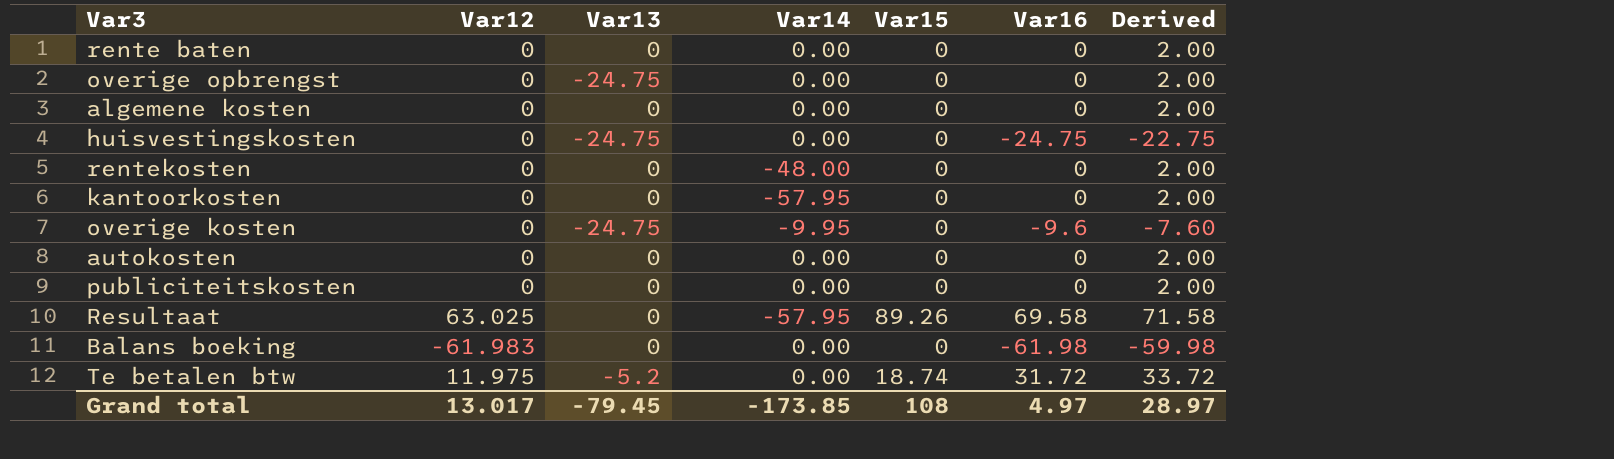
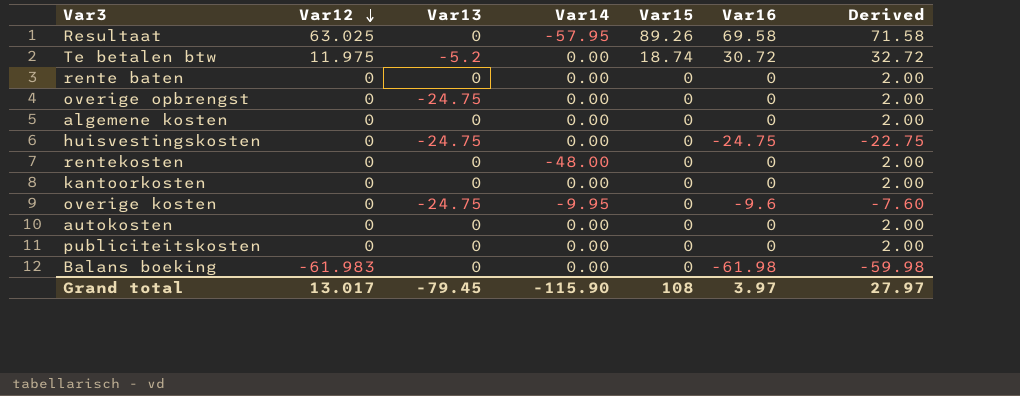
row order: none -> Var12 descending
Te betalen btw | Var16: 31.72 -> 30.72
Te betalen btw | Derived: 33.72 -> 32.72
kantoorkosten | Var14: -57.95 -> 0.00
Grand total | Var14: -173.85 -> -115.90
Grand total | Var16: 4.97 -> 3.97
Grand total | Derived: 28.97 -> 27.97

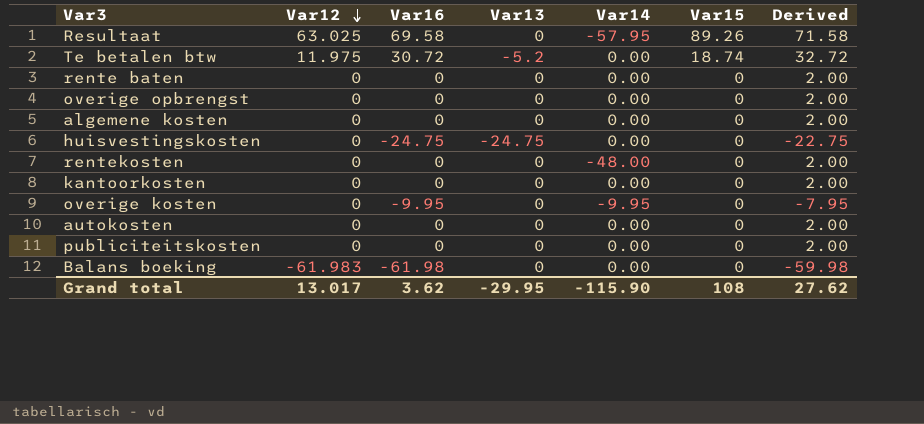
column Var16 | position: 6 -> 3
overige opbrengst | Var13: -24.75 -> 0
overige kosten | Var16: -9.6 -> -9.95
overige kosten | Var13: -24.75 -> 0
overige kosten | Derived: -7.60 -> -7.95
Grand total | Var16: 3.97 -> 3.62
Grand total | Var13: -79.45 -> -29.95
Grand total | Derived: 27.97 -> 27.62

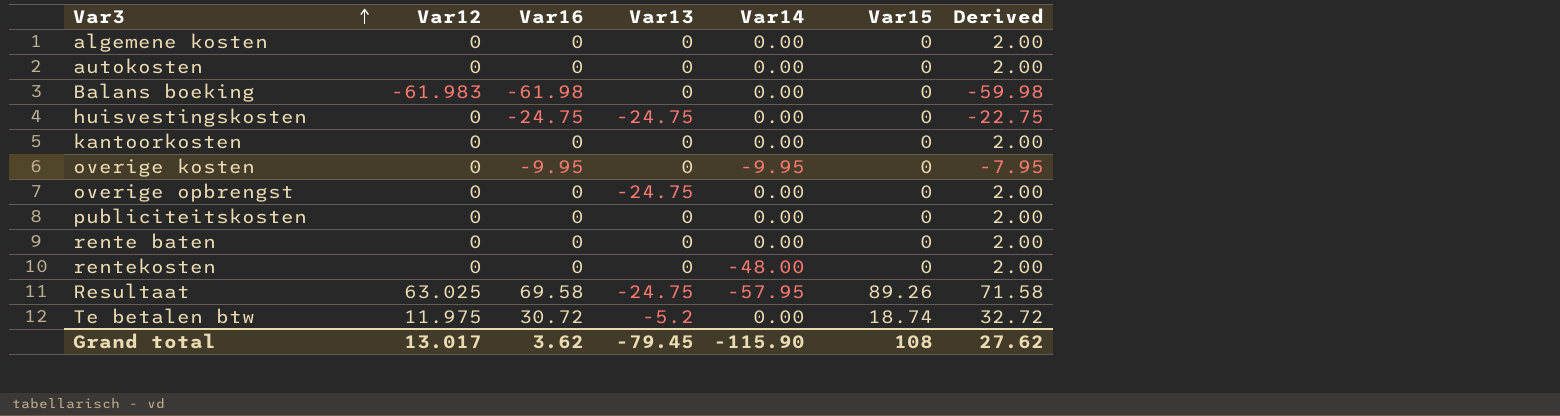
row order: Var12 descending -> Var3 ascending
overige opbrengst | Var13: 0 -> -24.75
Resultaat | Var13: 0 -> -24.75
Grand total | Var13: -29.95 -> -79.45

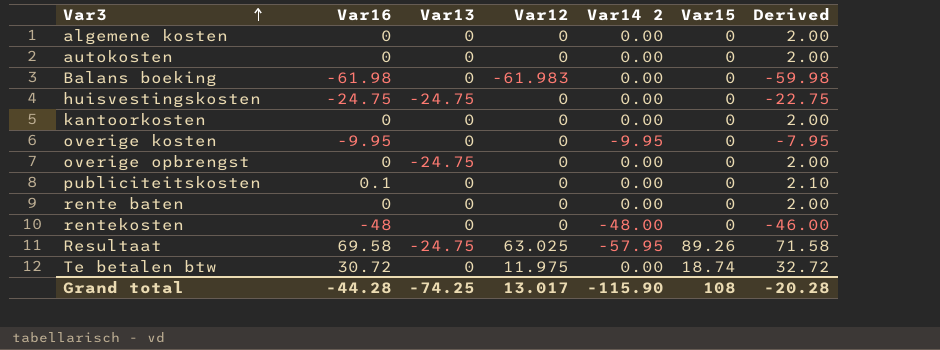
column Var12 | position: 2 -> 4
column name: Var14 -> Var14 2
publiciteitskosten | Var16: 0 -> 0.1
publiciteitskosten | Derived: 2.00 -> 2.10
rentekosten | Var16: 0 -> -48
rentekosten | Derived: 2.00 -> -46.00
Te betalen btw | Var13: -5.2 -> 0
Grand total | Var16: 3.62 -> -44.28
Grand total | Var13: -79.45 -> -74.25
Grand total | Derived: 27.62 -> -20.28

